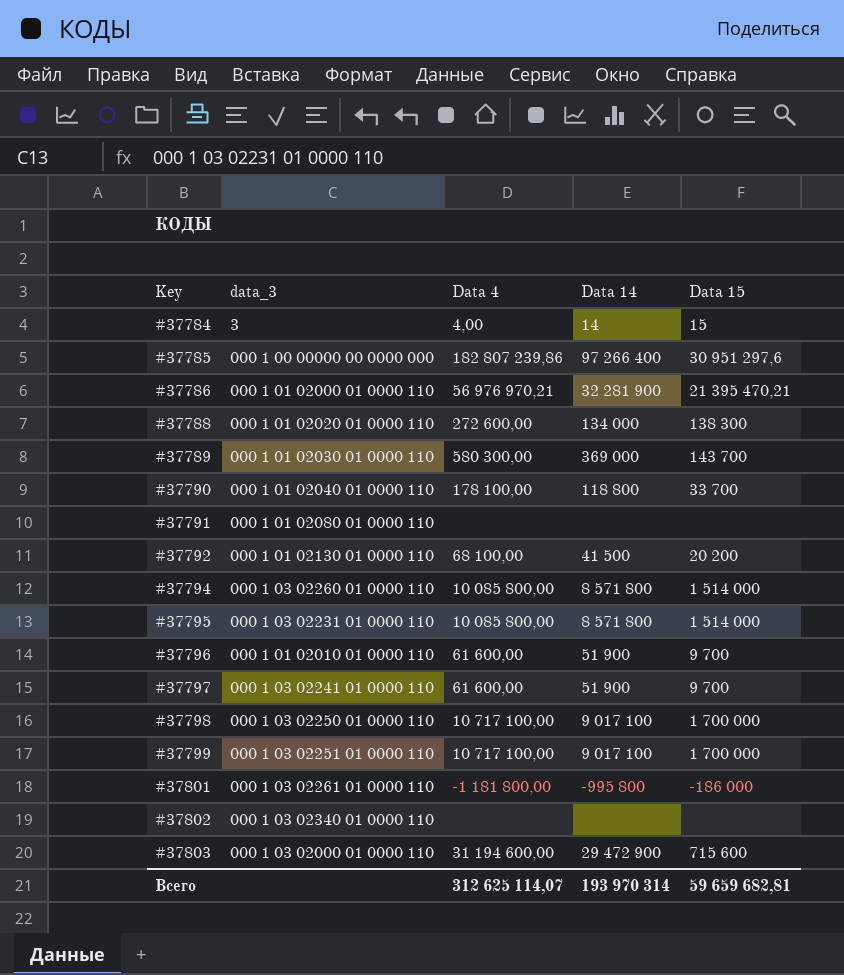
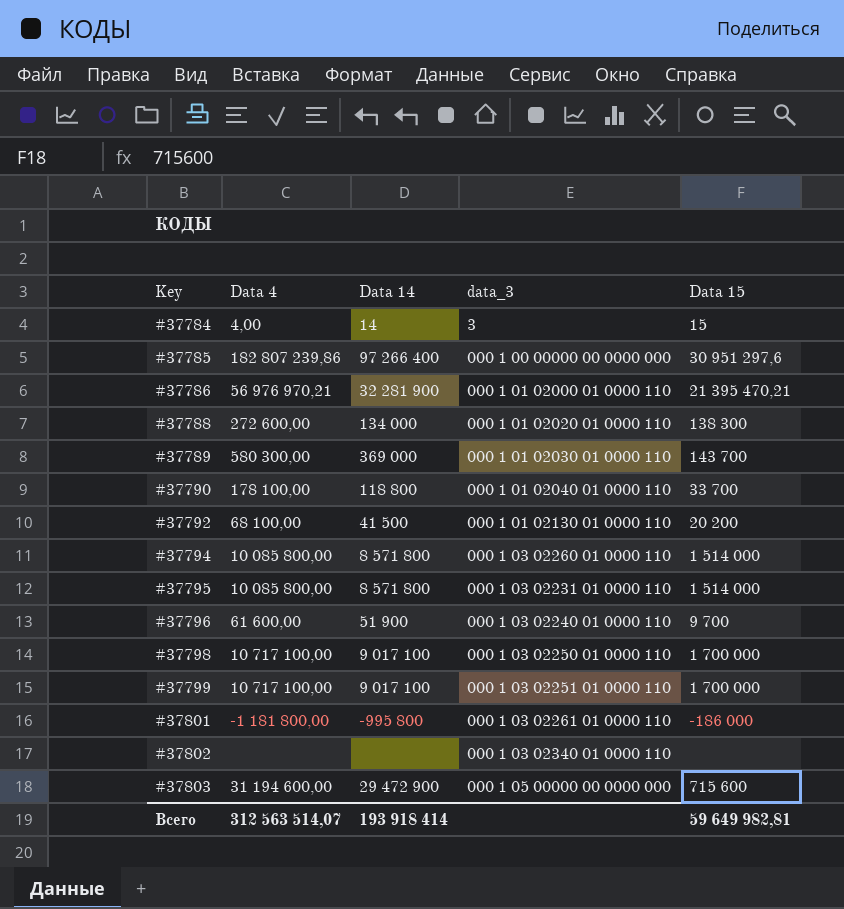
column data_3 | position: 2 -> 4
row #37791: 000 1 01 02080 01 0000 110 | none | none | none -> none
row #37797: 000 1 03 02241 01 0000 110 | 61 600,00 | 51 900 | 9 700 -> none
#37796 | data_3: 000 1 01 02010 01 0000 110 -> 000 1 03 02240 01 0000 110
#37803 | data_3: 000 1 03 02000 01 0000 110 -> 000 1 05 00000 00 0000 000
Всего | Data 4: 312 625 114,07 -> 312 563 514,07
Всего | Data 14: 193 970 314 -> 193 918 414
Всего | Data 15: 59 659 682,81 -> 59 649 982,81

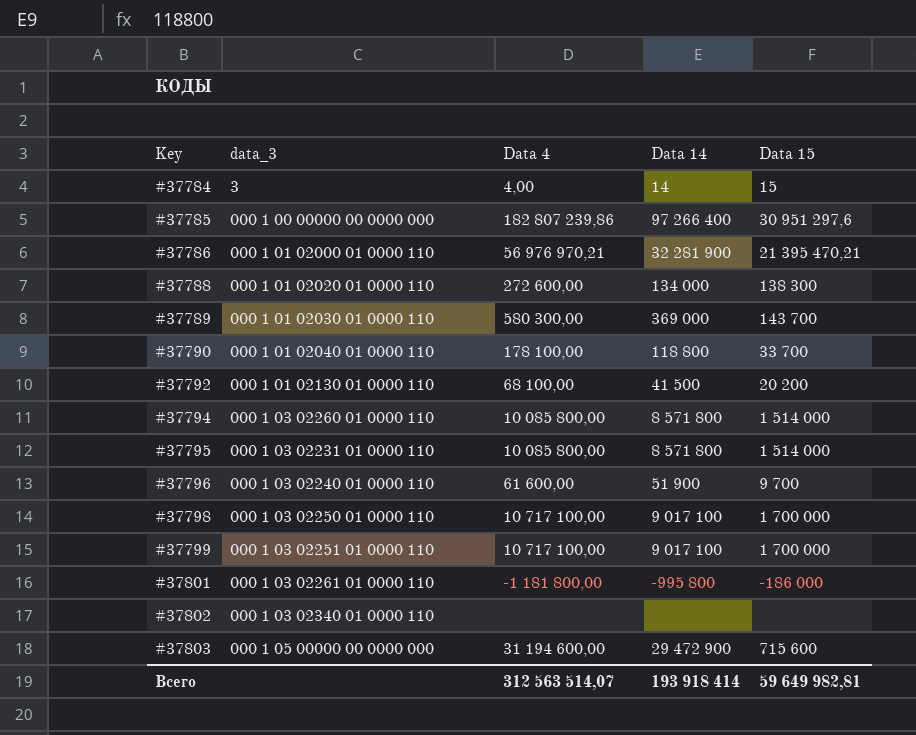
column data_3 | position: 4 -> 2

